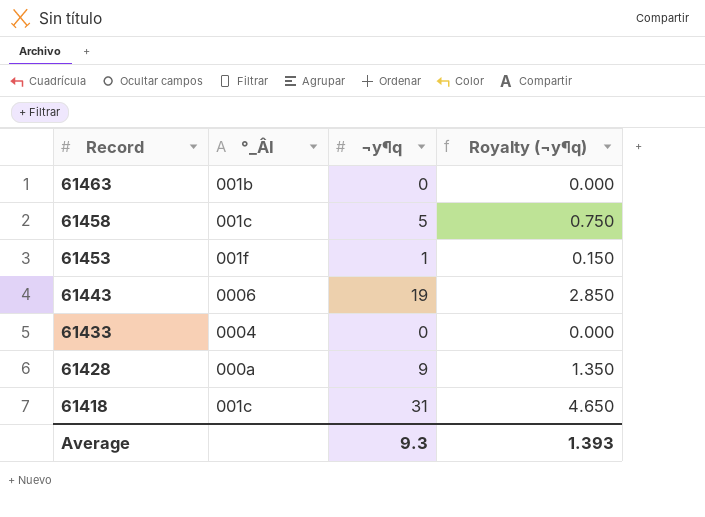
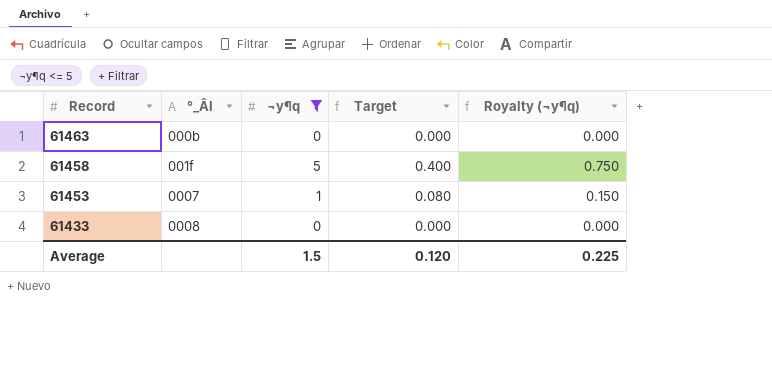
filter: none -> ¬y¶q <= 5
column Target | formula: none -> [¬y¶q] * 0.08
61463 | °_ÂI: 001b -> 000b
61458 | °_ÂI: 001c -> 001f
61453 | °_ÂI: 001f -> 0007
61433 | °_ÂI: 0004 -> 0008
Average | ¬y¶q: 9.3 -> 1.5
Average | Royalty (¬y¶q): 1.393 -> 0.225

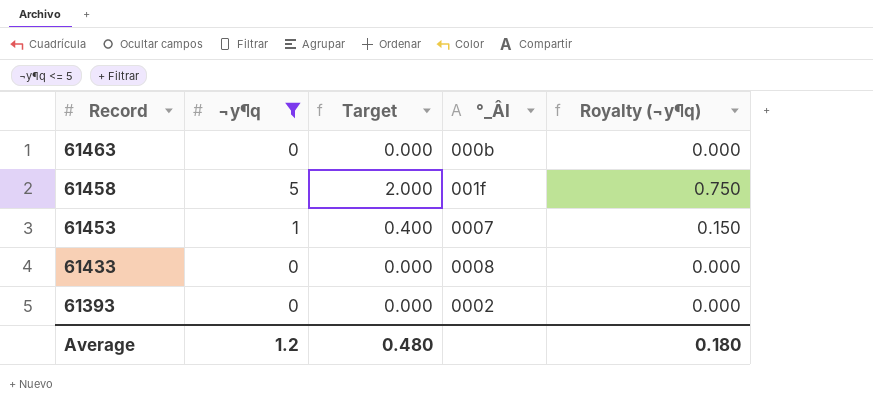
column Target | formula: [¬y¶q] * 0.08 -> [¬y¶q] * 0.4
column °_ÂI | position: 2 -> 4
row 61393: none -> 0 | 0.000 | 0002 | 0.000
Average | ¬y¶q: 1.5 -> 1.2
Average | Target: 0.120 -> 0.480
Average | Royalty (¬y¶q): 0.225 -> 0.180

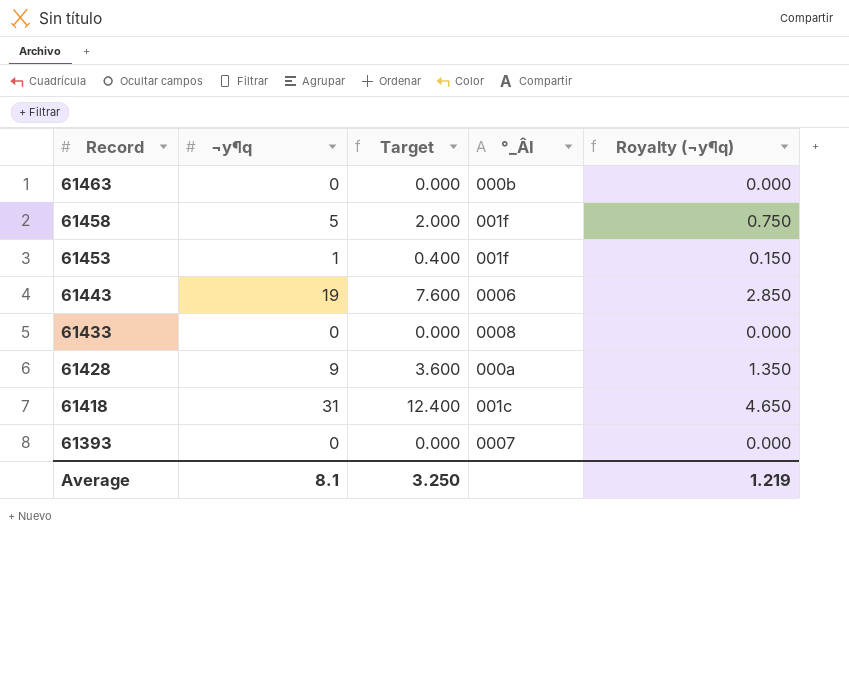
filter: ¬y¶q <= 5 -> none
61453 | °_ÂI: 0007 -> 001f
61393 | °_ÂI: 0002 -> 0007
Average | ¬y¶q: 1.2 -> 8.1
Average | Target: 0.480 -> 3.250
Average | Royalty (¬y¶q): 0.180 -> 1.219

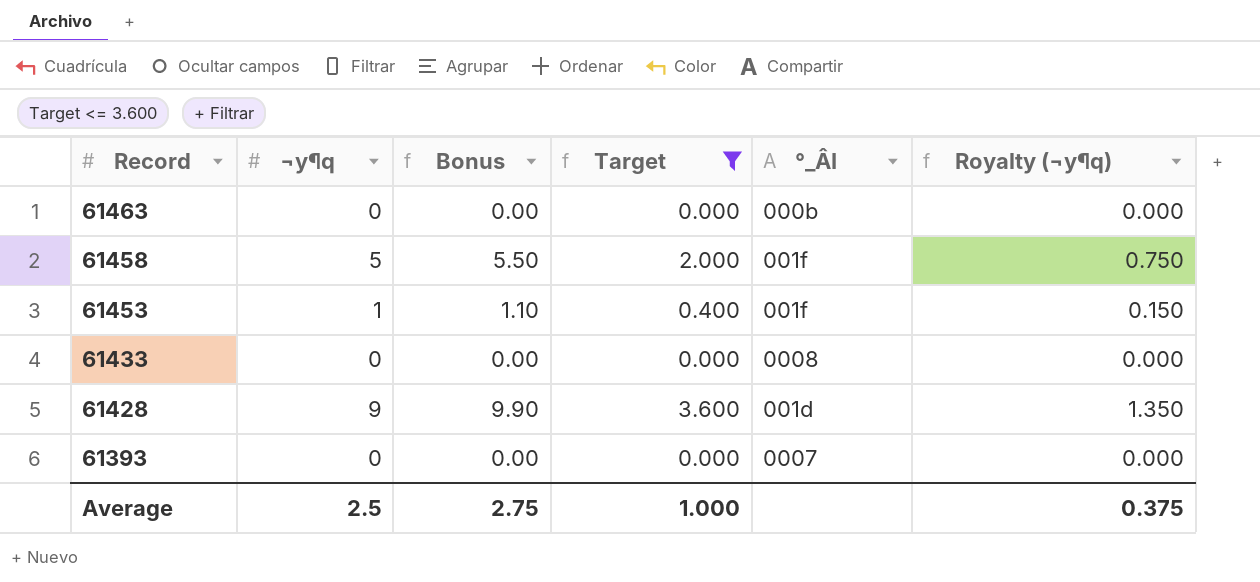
filter: none -> Target <= 3.600
column Bonus | formula: none -> [¬y¶q] * 1.1
61428 | °_ÂI: 000a -> 001d
Average | ¬y¶q: 8.1 -> 2.5
Average | Target: 3.250 -> 1.000
Average | Royalty (¬y¶q): 1.219 -> 0.375

